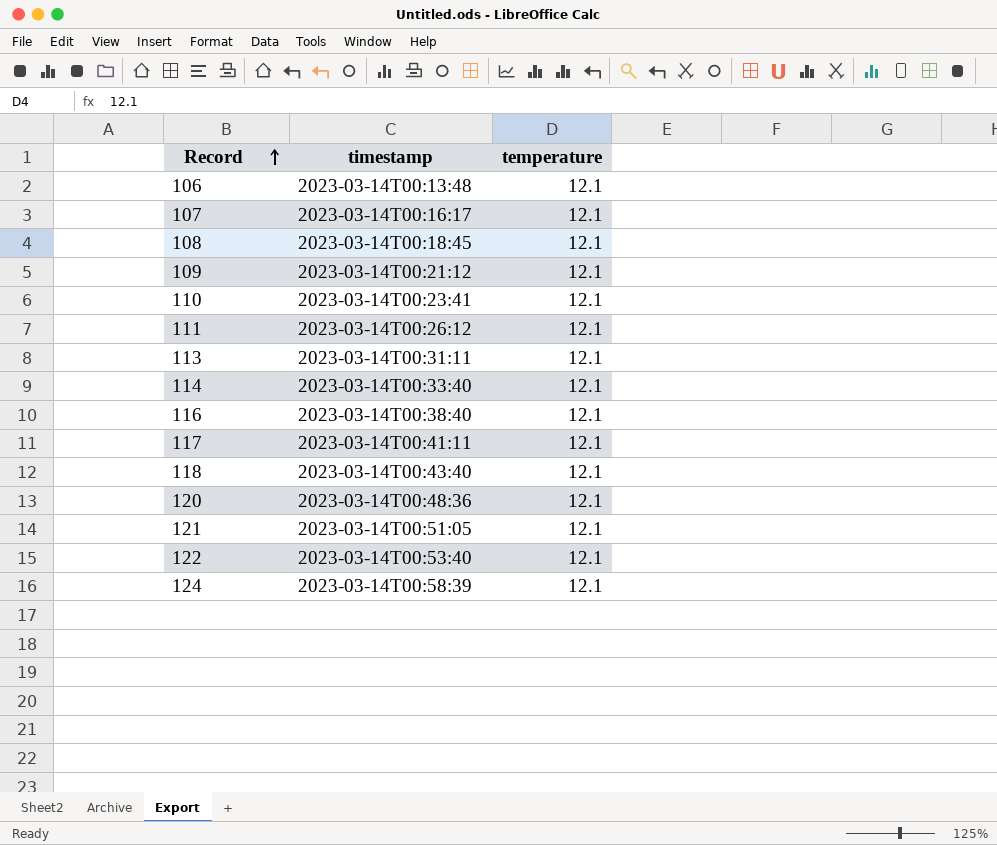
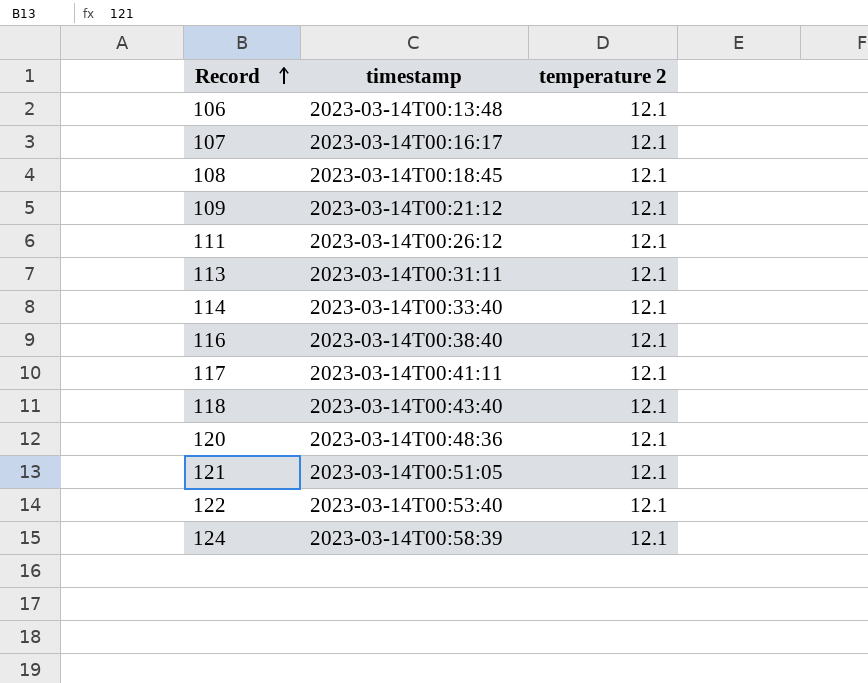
column name: temperature -> temperature 2
row 110: 2023-03-14T00:23:41 | 12.1 -> none

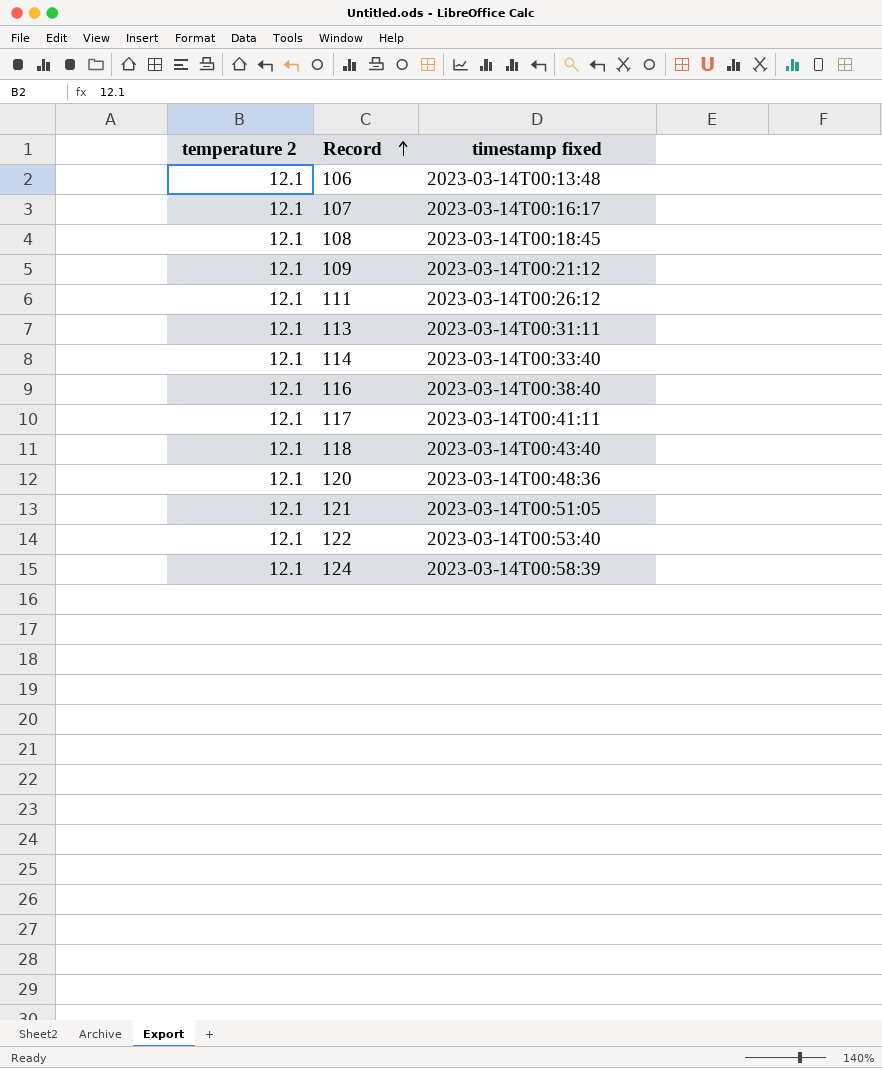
column temperature 2 | position: 3 -> 1
column name: timestamp -> timestamp fixed

